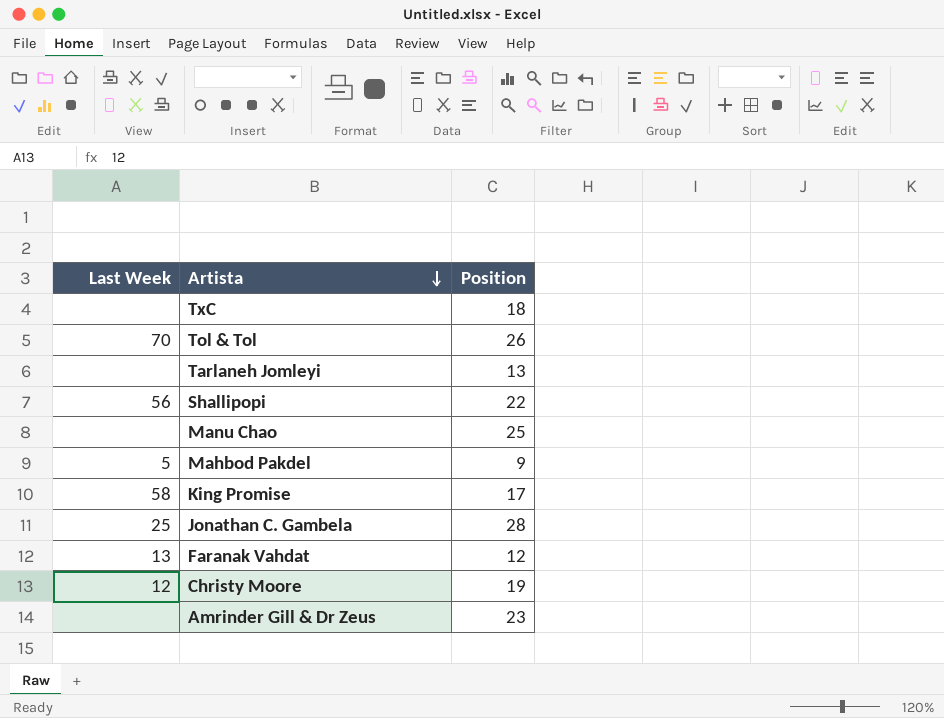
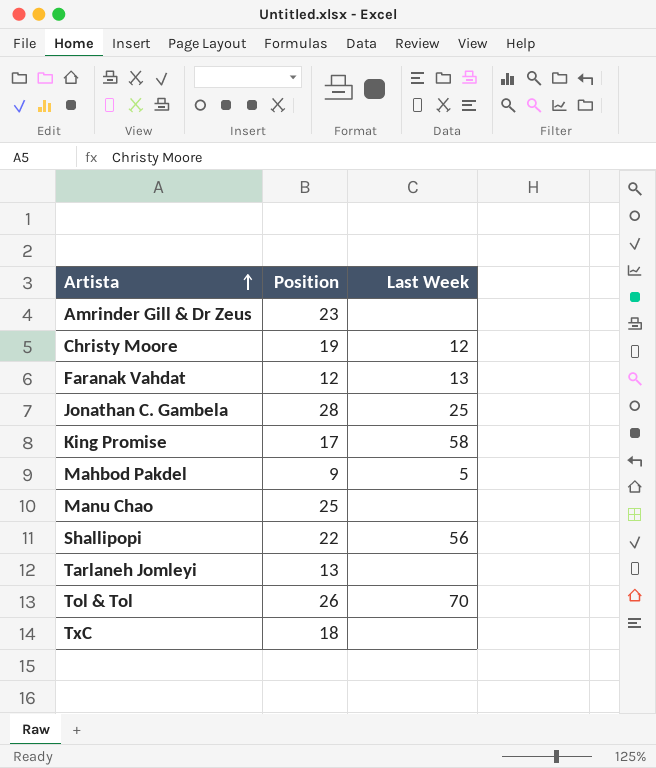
row order: Artista descending -> Artista ascending
column Last Week | position: 1 -> 3

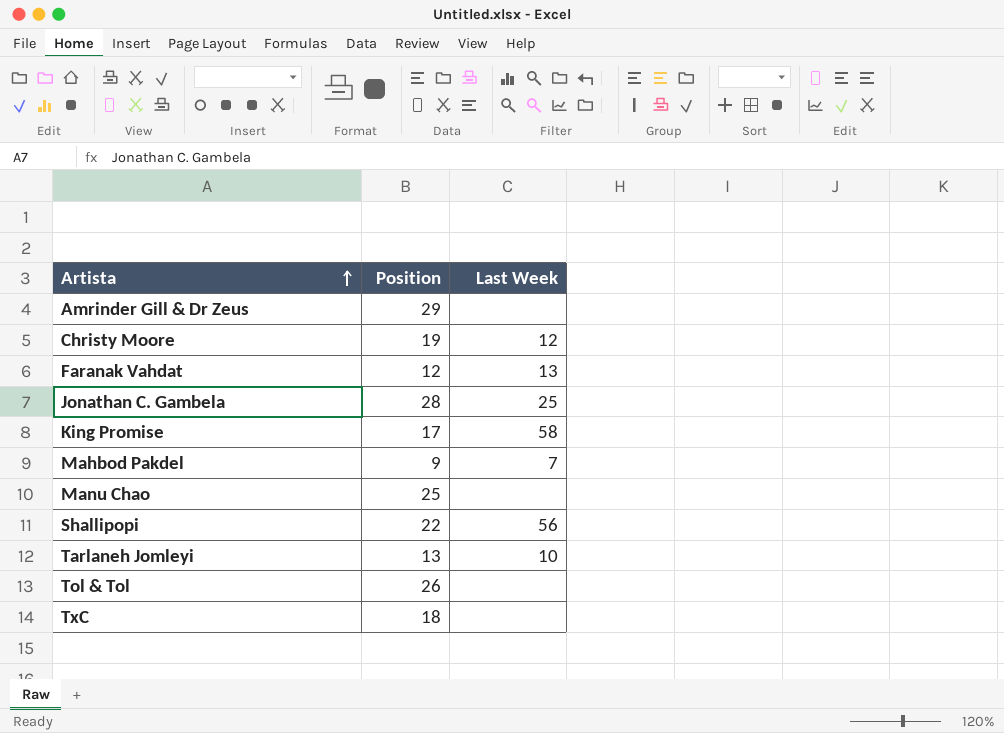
Amrinder Gill & Dr Zeus | Position: 23 -> 29
Mahbod Pakdel | Last Week: 5 -> 7
Tarlaneh Jomleyi | Last Week: none -> 10
Tol & Tol | Last Week: 70 -> none

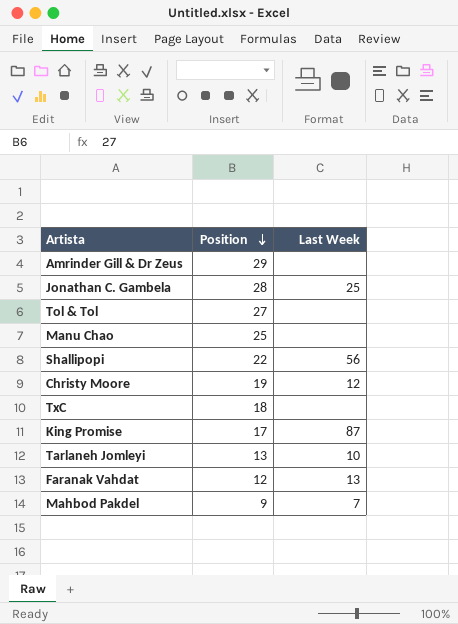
row order: Artista ascending -> Position descending
Tol & Tol | Position: 26 -> 27
King Promise | Last Week: 58 -> 87

